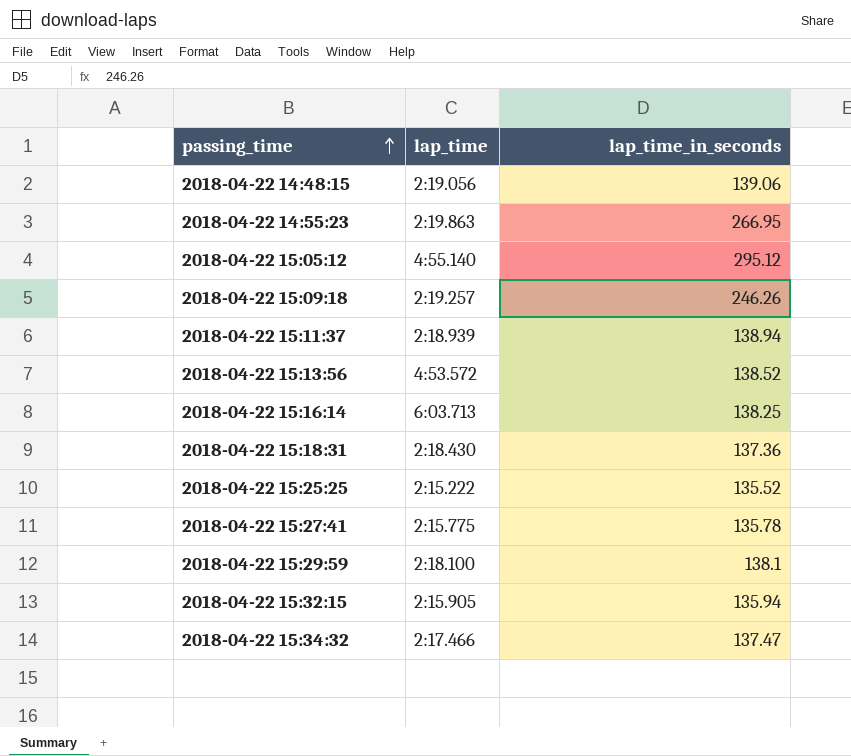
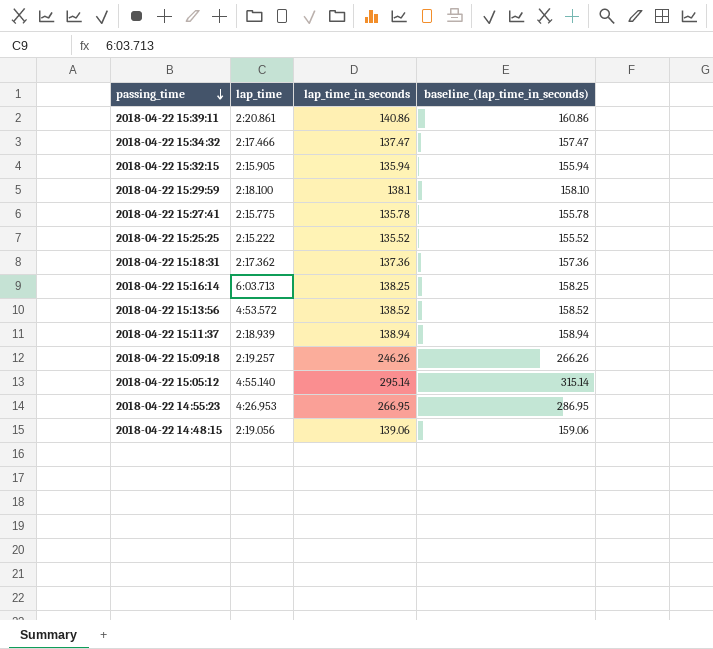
row order: passing_time ascending -> passing_time descending
column baseline_(lap_time_in_seconds) | formula: none -> [lap_time_in_seconds] + 20
row 2018-04-22 15:39:11: none -> 2:20.861 | 140.86 | 160.86
2018-04-22 15:18:31 | lap_time: 2:18.430 -> 2:17.362
2018-04-22 15:05:12 | lap_time_in_seconds: 295.12 -> 295.14
2018-04-22 14:55:23 | lap_time: 2:19.863 -> 4:26.953

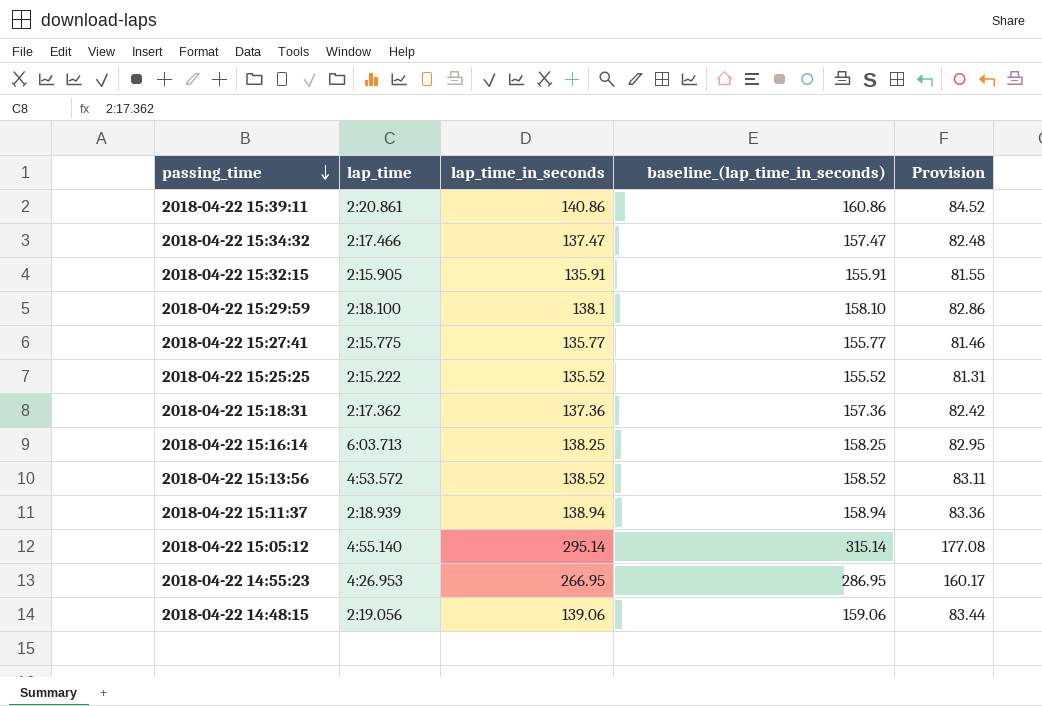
column Provision | formula: none -> [lap_time_in_seconds] * 0.6
row 2018-04-22 15:09:18: 2:19.257 | 246.26 | 266.26 -> none
2018-04-22 15:32:15 | lap_time_in_seconds: 135.94 -> 135.91
2018-04-22 15:32:15 | baseline_(lap_time_in_seconds): 155.94 -> 155.91
2018-04-22 15:27:41 | lap_time_in_seconds: 135.78 -> 135.77
2018-04-22 15:27:41 | baseline_(lap_time_in_seconds): 155.78 -> 155.77

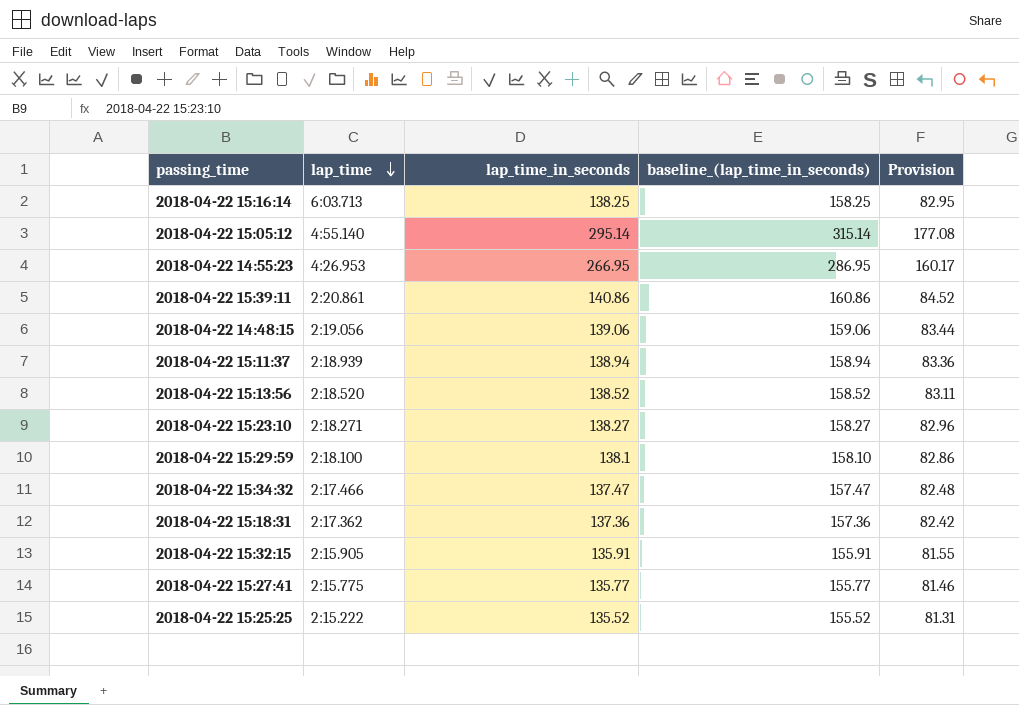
row order: passing_time descending -> lap_time descending
2018-04-22 15:13:56 | lap_time: 4:53.572 -> 2:18.520
row 2018-04-22 15:23:10: none -> 2:18.271 | 138.27 | 158.27 | 82.96

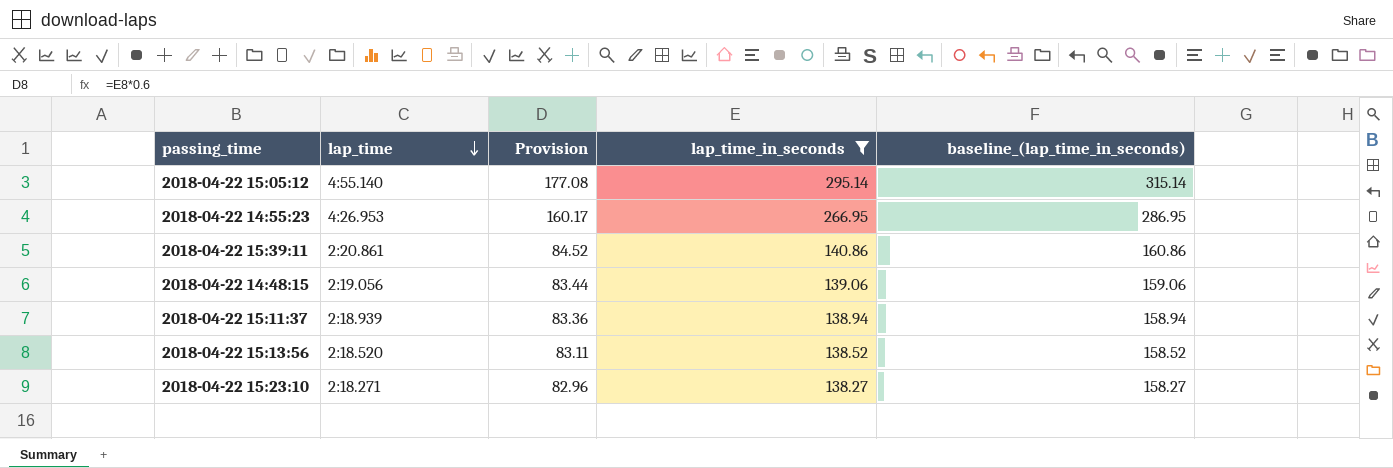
filter: none -> lap_time_in_seconds >= 138.27
column Provision | position: 5 -> 3

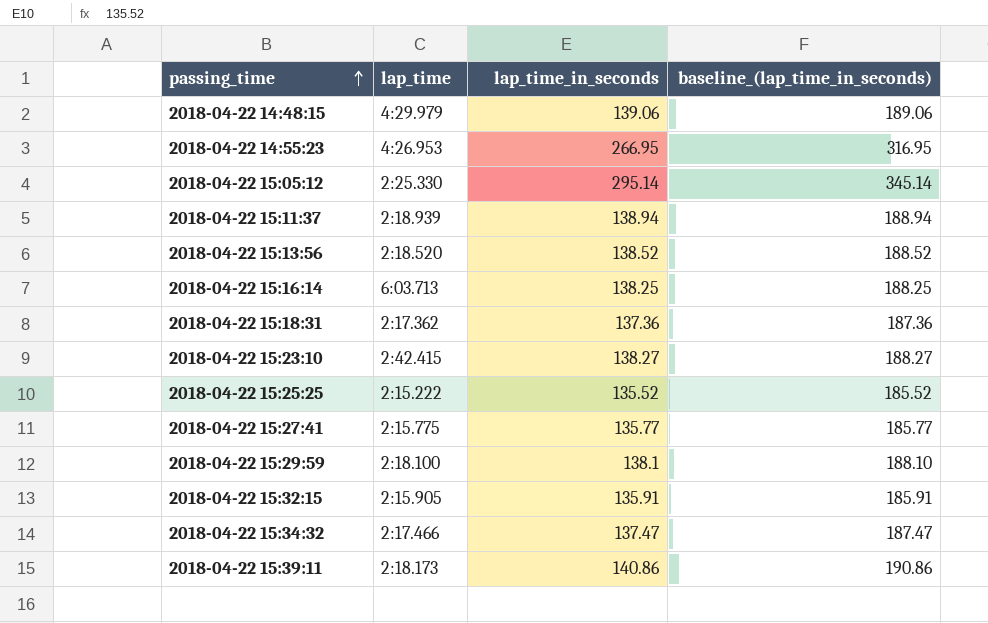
filter: lap_time_in_seconds >= 138.27 -> none
row order: lap_time descending -> passing_time ascending
column Provision | formula: [lap_time_in_seconds] * 0.6 -> none
column baseline_(lap_time_in_seconds) | formula: [lap_time_in_seconds] + 20 -> [lap_time_in_seconds] + 50
2018-04-22 14:48:15 | lap_time: 2:19.056 -> 4:29.979
2018-04-22 15:05:12 | lap_time: 4:55.140 -> 2:25.330
2018-04-22 15:23:10 | lap_time: 2:18.271 -> 2:42.415
2018-04-22 15:39:11 | lap_time: 2:20.861 -> 2:18.173

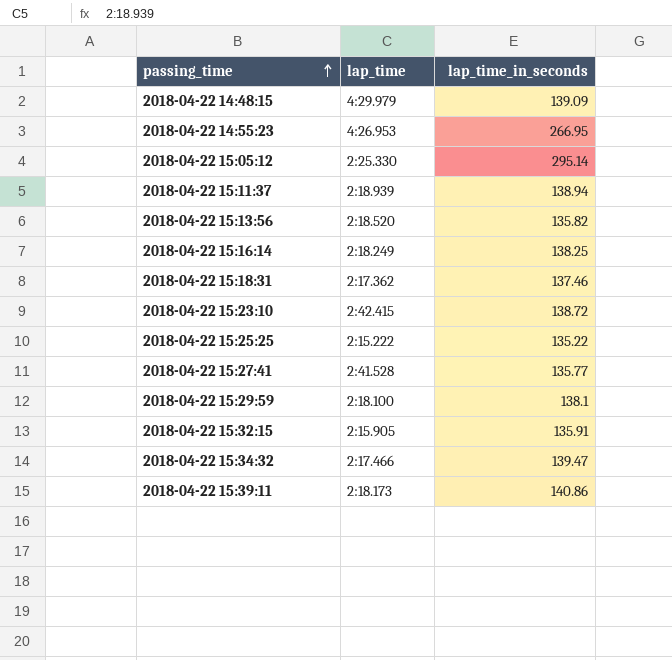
column baseline_(lap_time_in_seconds) | formula: [lap_time_in_seconds] + 50 -> none
2018-04-22 14:48:15 | lap_time_in_seconds: 139.06 -> 139.09
2018-04-22 15:13:56 | lap_time_in_seconds: 138.52 -> 135.82
2018-04-22 15:16:14 | lap_time: 6:03.713 -> 2:18.249
2018-04-22 15:18:31 | lap_time_in_seconds: 137.36 -> 137.46
2018-04-22 15:23:10 | lap_time_in_seconds: 138.27 -> 138.72
2018-04-22 15:25:25 | lap_time_in_seconds: 135.52 -> 135.22
2018-04-22 15:27:41 | lap_time: 2:15.775 -> 2:41.528
2018-04-22 15:34:32 | lap_time_in_seconds: 137.47 -> 139.47

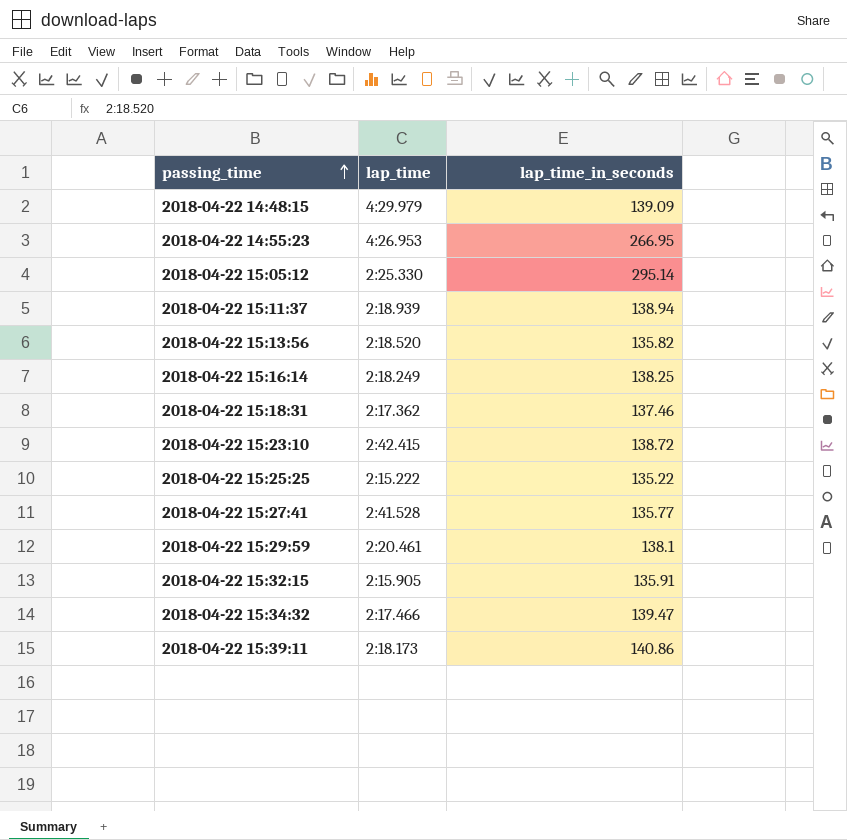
2018-04-22 15:29:59 | lap_time: 2:18.100 -> 2:20.461

